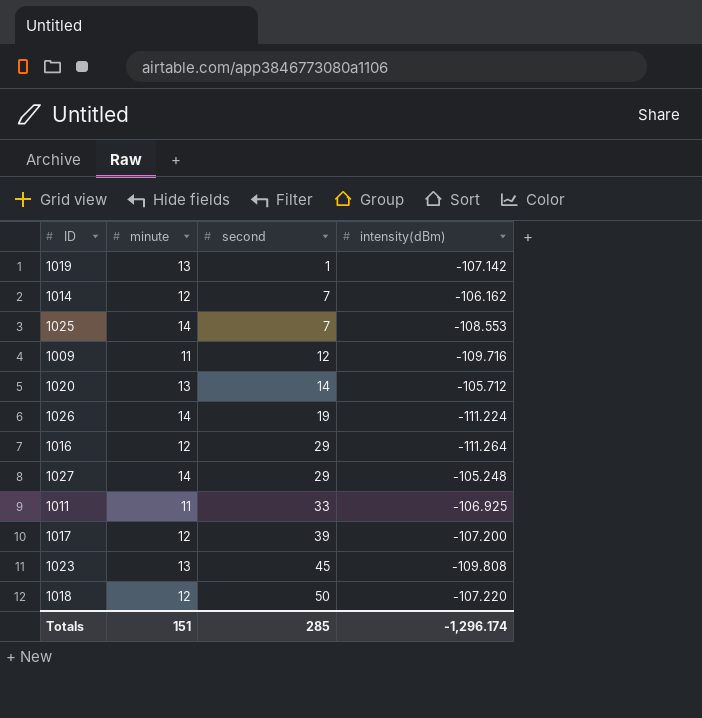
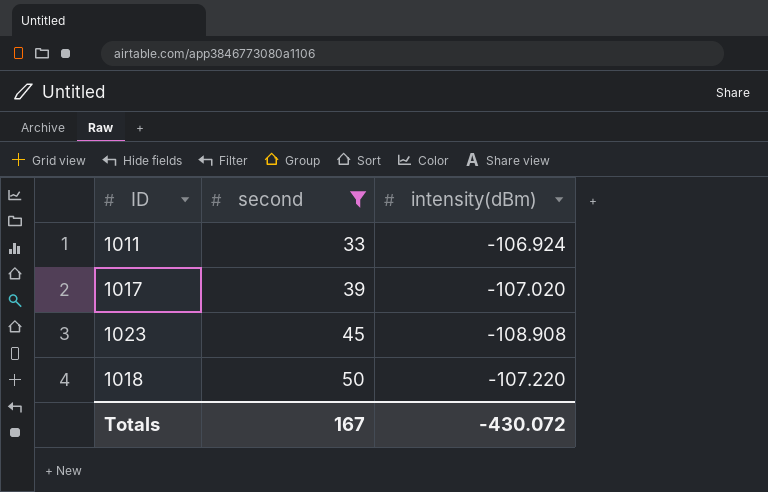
filter: none -> second >= 33
column minute | position: 2 -> none
1011 | intensity(dBm): -106.925 -> -106.924
1017 | intensity(dBm): -107.200 -> -107.020
1023 | intensity(dBm): -109.808 -> -108.908
Totals | second: 285 -> 167
Totals | intensity(dBm): -1,296.174 -> -430.072

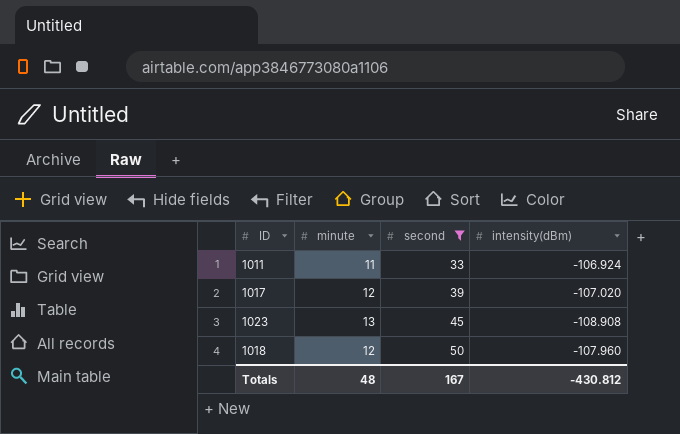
column minute | position: none -> 2
1018 | intensity(dBm): -107.220 -> -107.960
Totals | intensity(dBm): -430.072 -> -430.812

